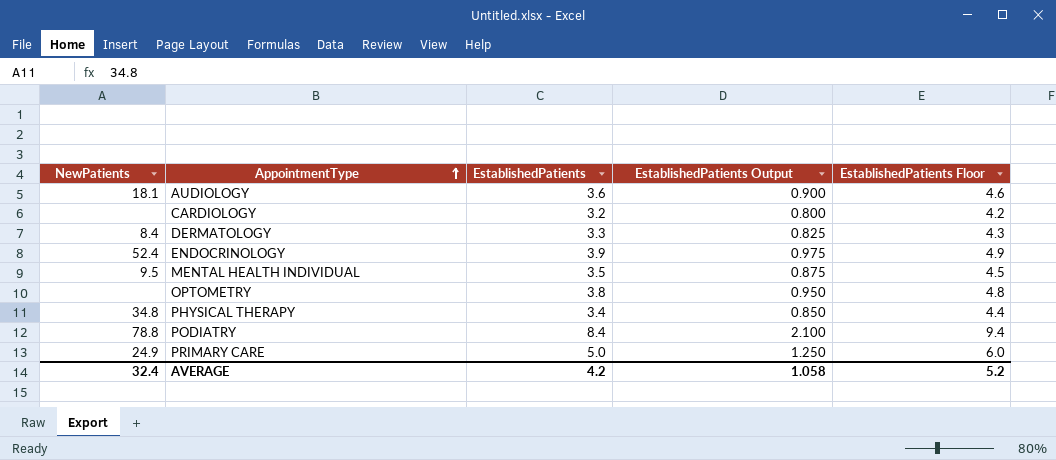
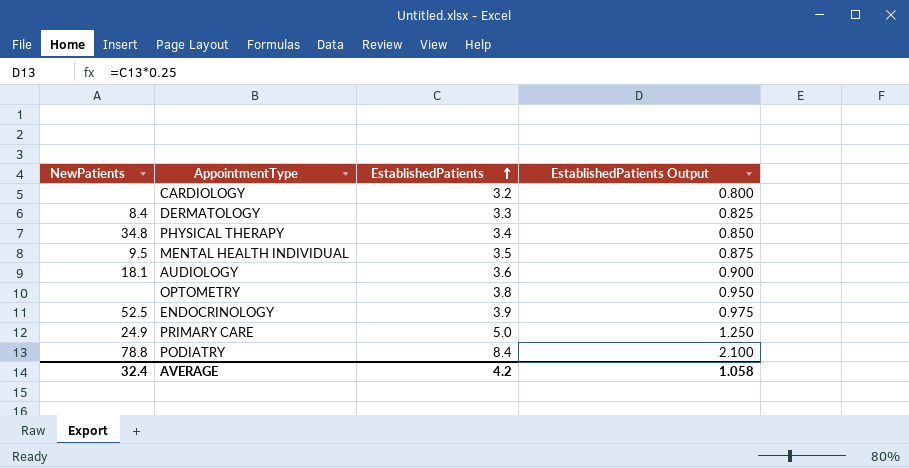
row order: AppointmentType ascending -> EstablishedPatients ascending
column EstablishedPatients Floor | formula: [EstablishedPatients] + 1 -> none
ENDOCRINOLOGY | NewPatients: 52.4 -> 52.5

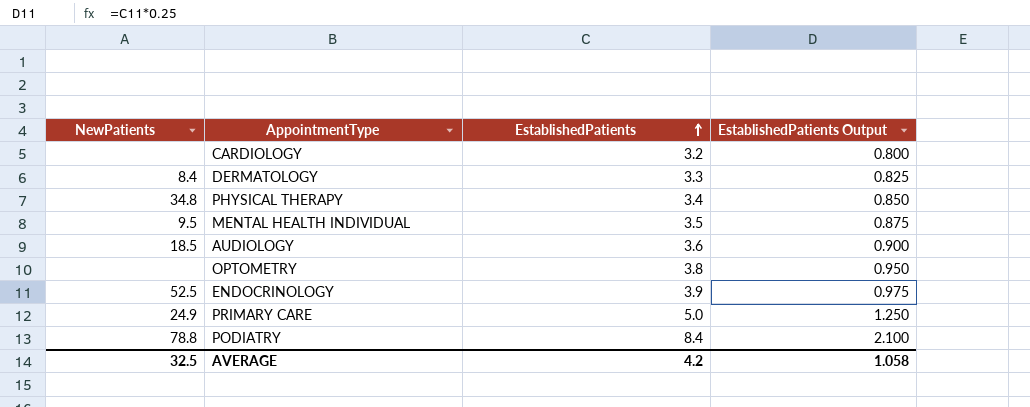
AUDIOLOGY | NewPatients: 18.1 -> 18.5
AVERAGE | NewPatients: 32.4 -> 32.5

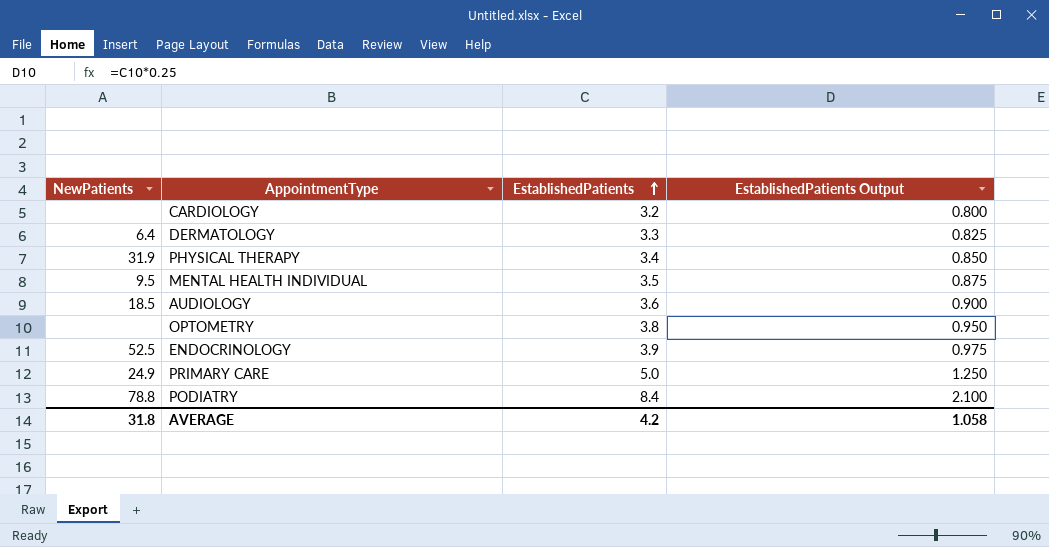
DERMATOLOGY | NewPatients: 8.4 -> 6.4
PHYSICAL THERAPY | NewPatients: 34.8 -> 31.9
AVERAGE | NewPatients: 32.5 -> 31.8

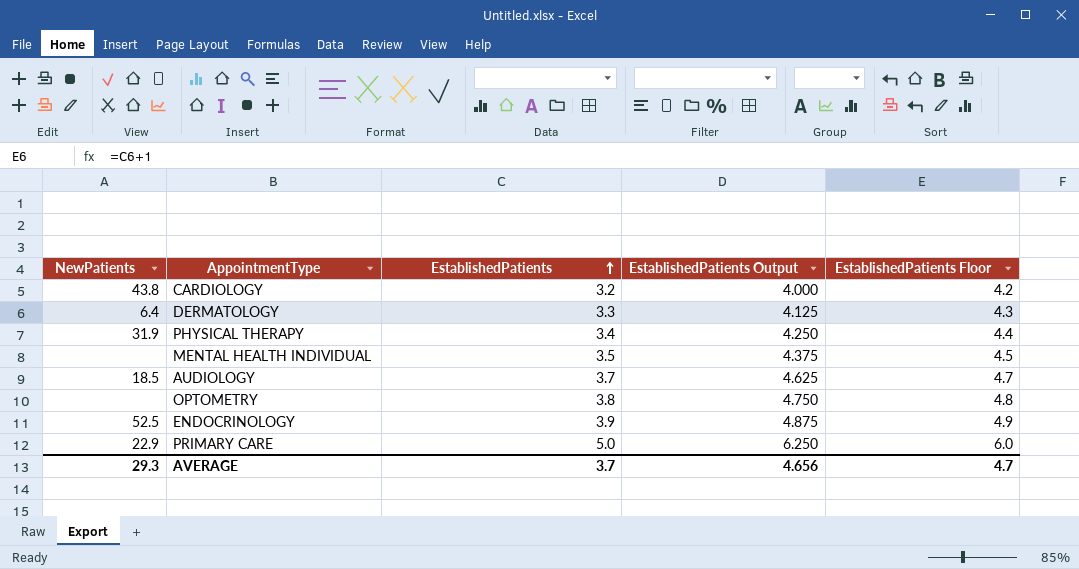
column EstablishedPatients Output | formula: [EstablishedPatients] * 0.25 -> [EstablishedPatients] * 1.25
column EstablishedPatients Floor | formula: none -> [EstablishedPatients] + 1
row PODIATRY: 78.8 | 8.4 | 2.100 -> none
CARDIOLOGY | NewPatients: none -> 43.8
MENTAL HEALTH INDIVIDUAL | NewPatients: 9.5 -> none
AUDIOLOGY | EstablishedPatients: 3.6 -> 3.7
PRIMARY CARE | NewPatients: 24.9 -> 22.9
AVERAGE | NewPatients: 31.8 -> 29.3
AVERAGE | EstablishedPatients: 4.2 -> 3.7
AVERAGE | EstablishedPatients Output: 1.058 -> 4.656

